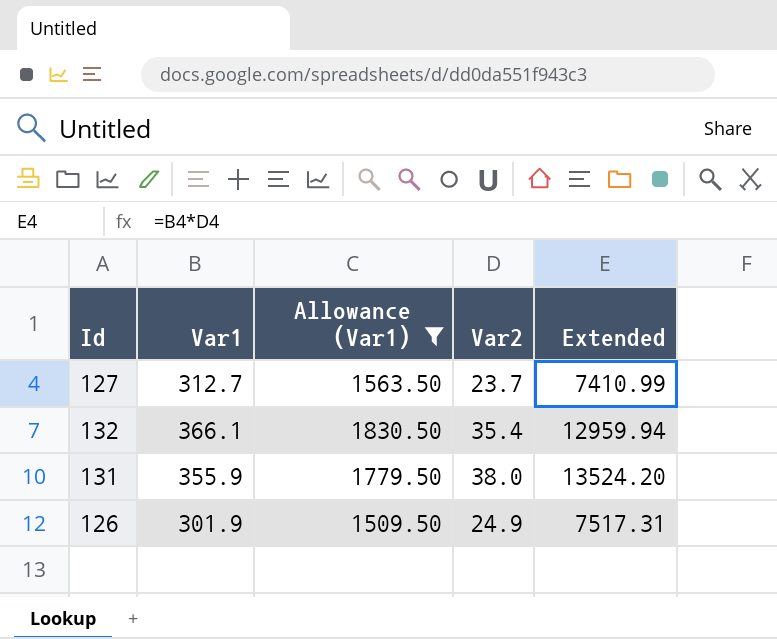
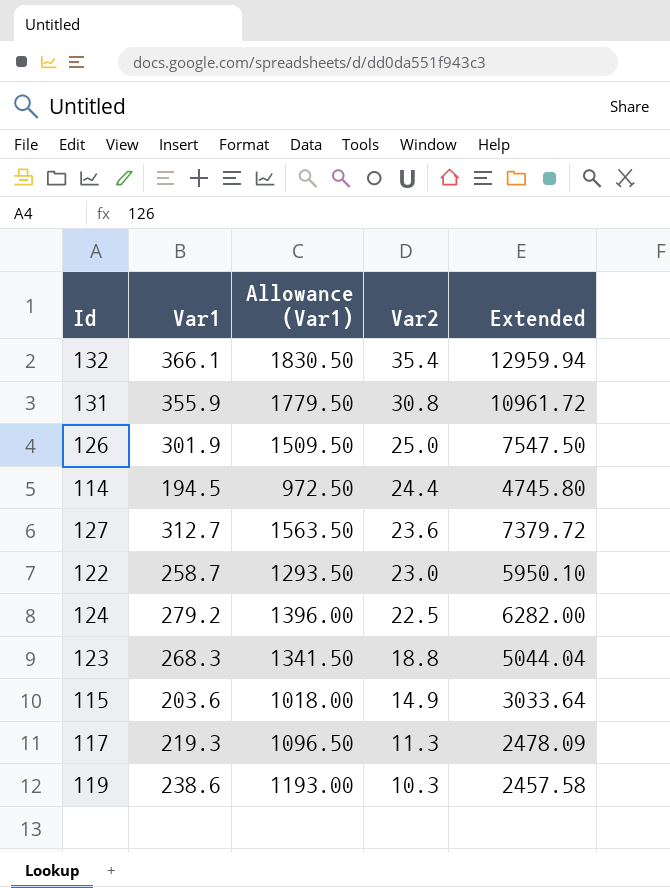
filter: Allowance (Var1) >= 1509.50 -> none
row order: none -> Var2 descending
131 | Var2: 38.0 -> 30.8
131 | Extended: 13524.20 -> 10961.72
126 | Var2: 24.9 -> 25.0
126 | Extended: 7517.31 -> 7547.50
127 | Var2: 23.7 -> 23.6
127 | Extended: 7410.99 -> 7379.72

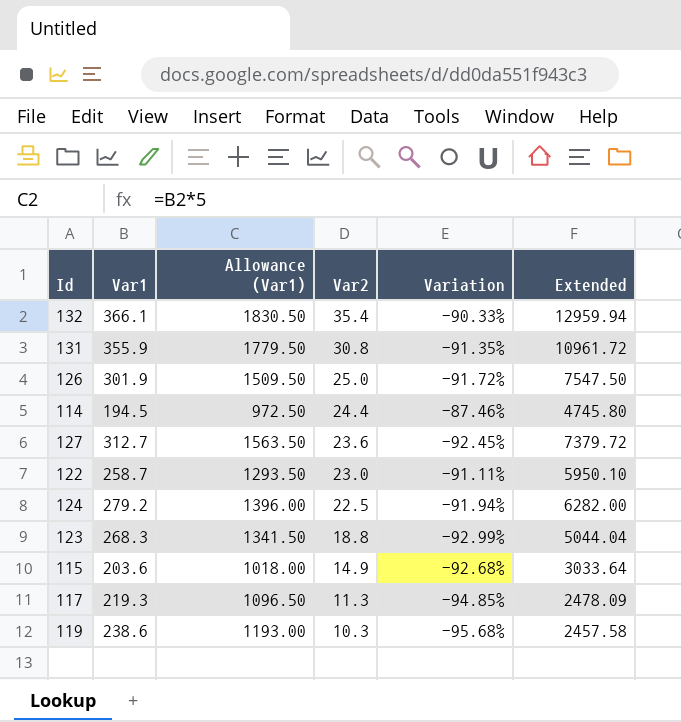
column Variation | formula: none -> ([Var2] - [Var1]) / [Var1]

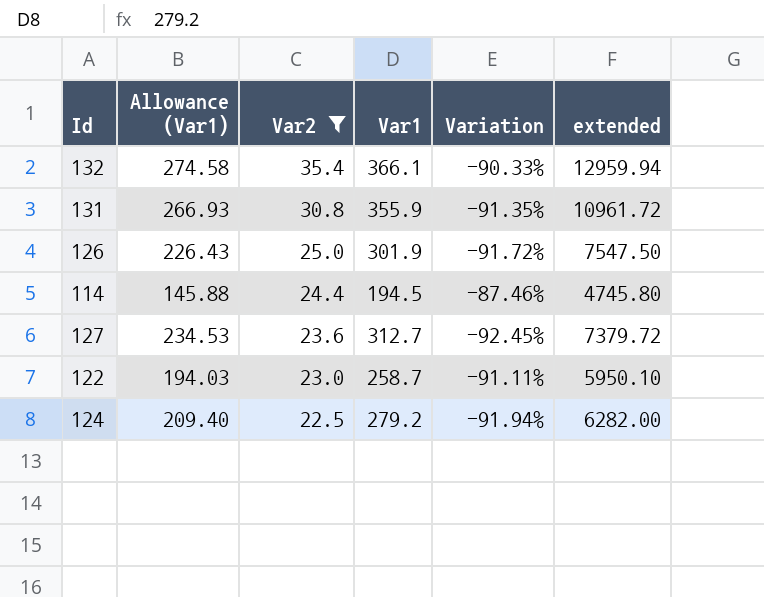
filter: none -> Var2 >= 22.5
column Allowance (Var1) | formula: [Var1] * 5 -> [Var1] * 0.75
column Var1 | position: 2 -> 4
column name: Extended -> extended

